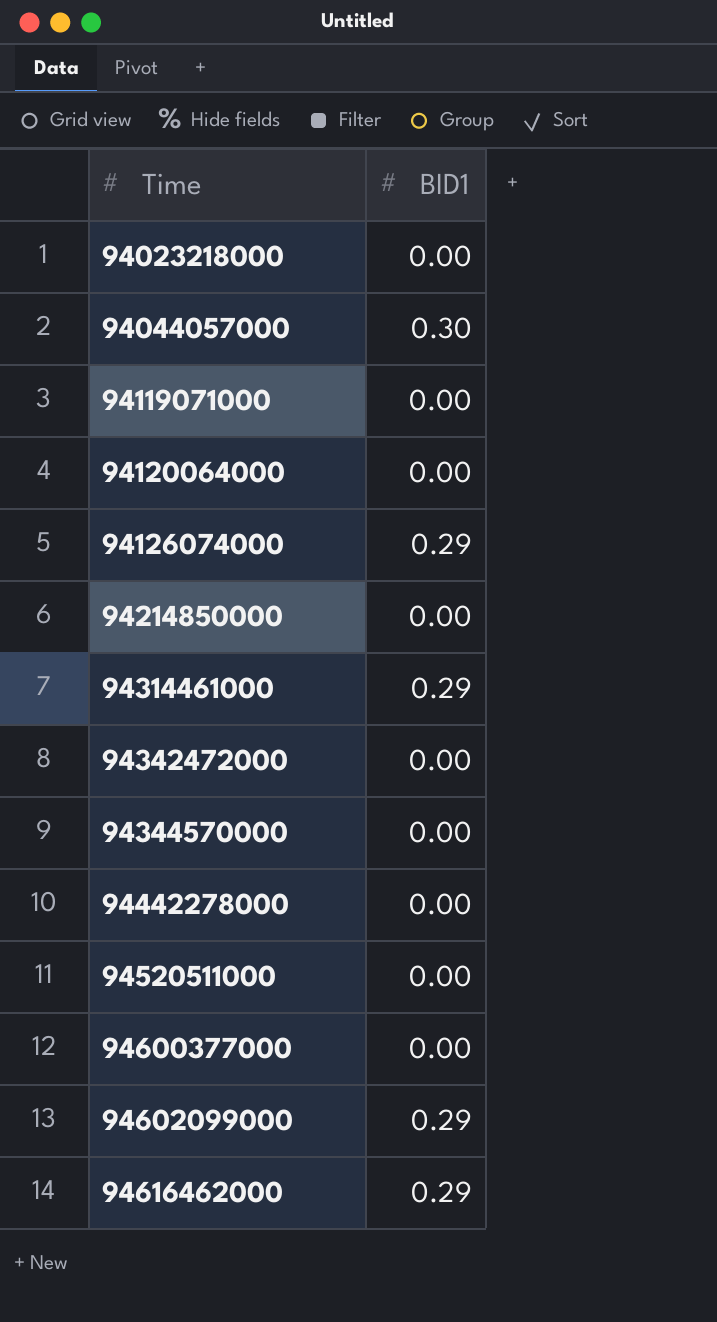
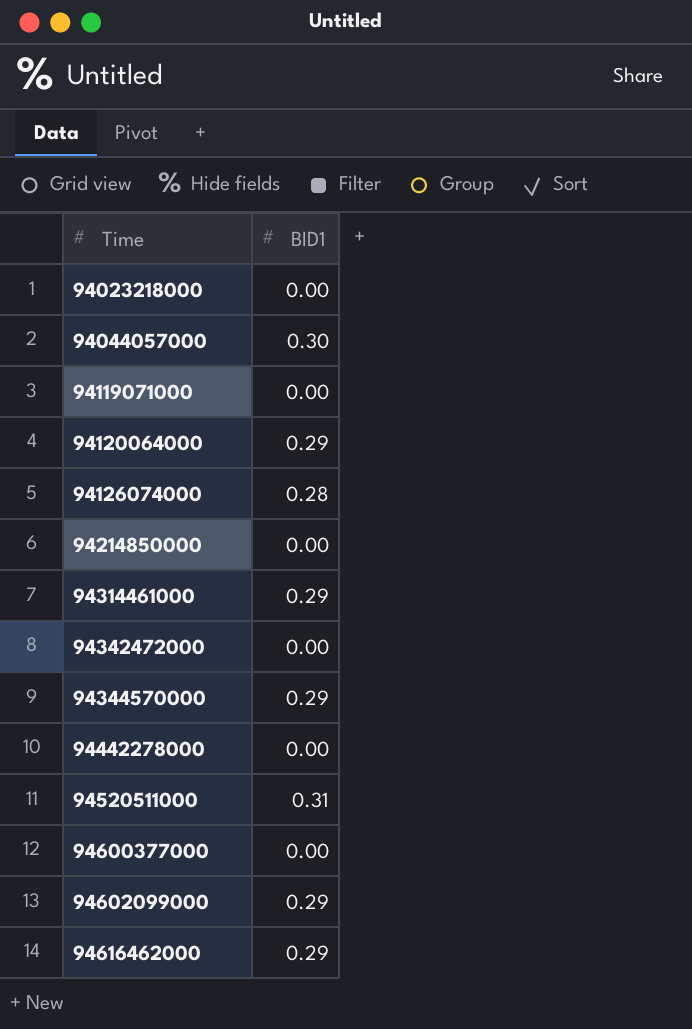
94120064000 | BID1: 0.00 -> 0.29
94126074000 | BID1: 0.29 -> 0.28
94344570000 | BID1: 0.00 -> 0.29
94520511000 | BID1: 0.00 -> 0.31

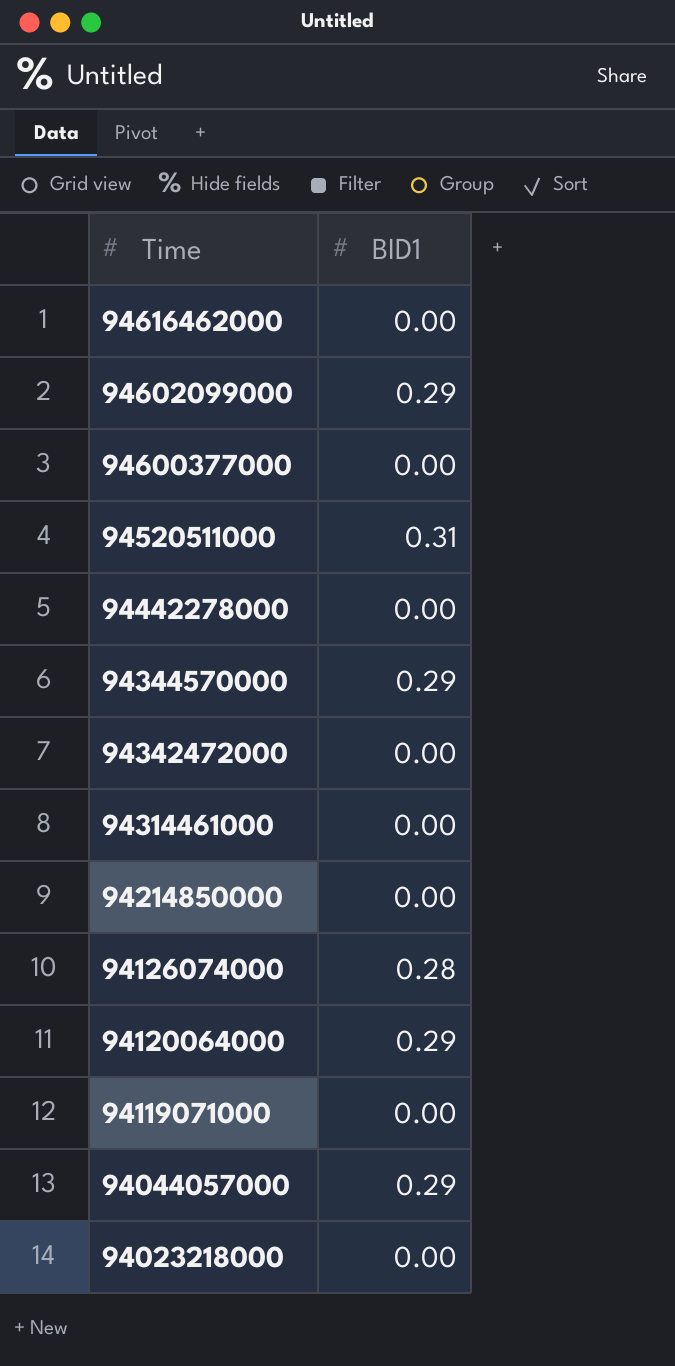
row order: Time ascending -> Time descending
94616462000 | BID1: 0.29 -> 0.00
94314461000 | BID1: 0.29 -> 0.00
94044057000 | BID1: 0.30 -> 0.29

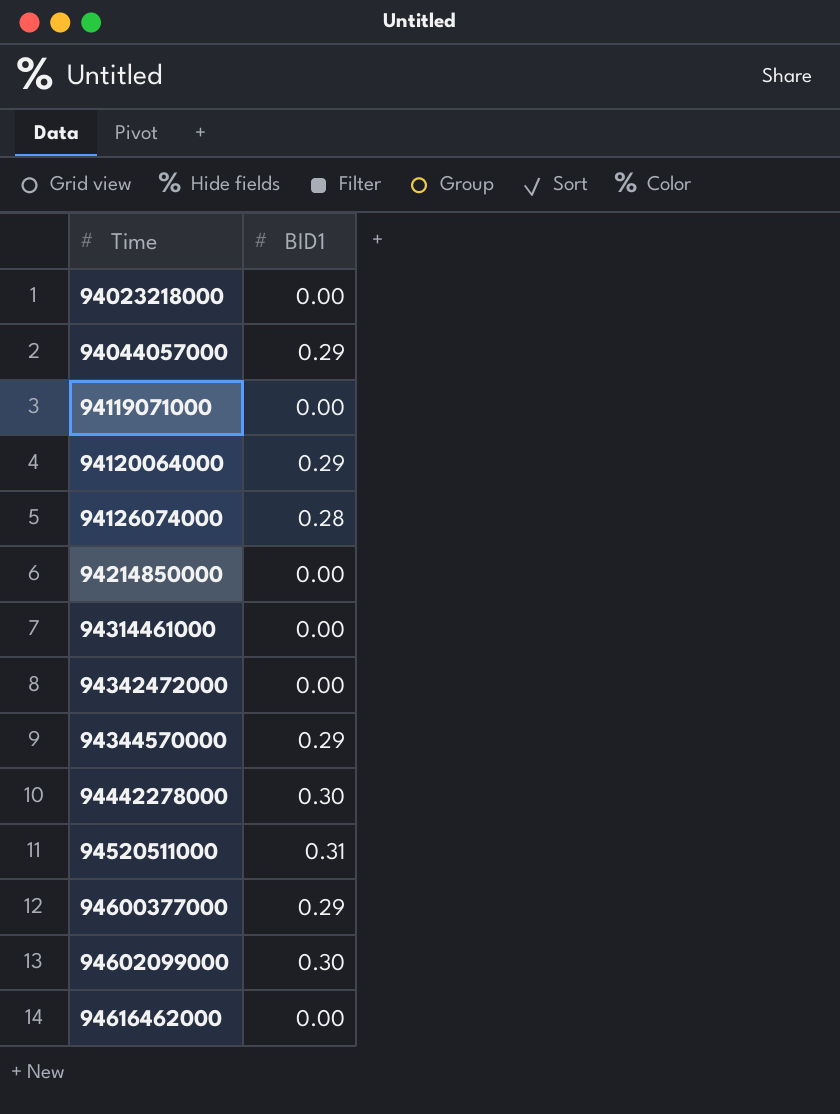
row order: Time descending -> Time ascending
94442278000 | BID1: 0.00 -> 0.30
94600377000 | BID1: 0.00 -> 0.29
94602099000 | BID1: 0.29 -> 0.30

